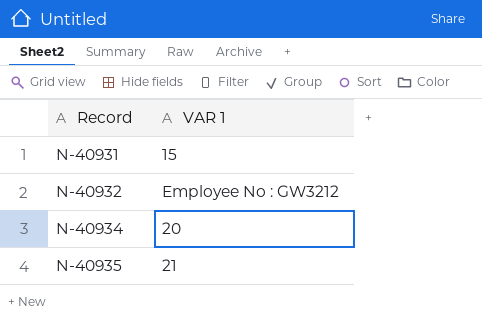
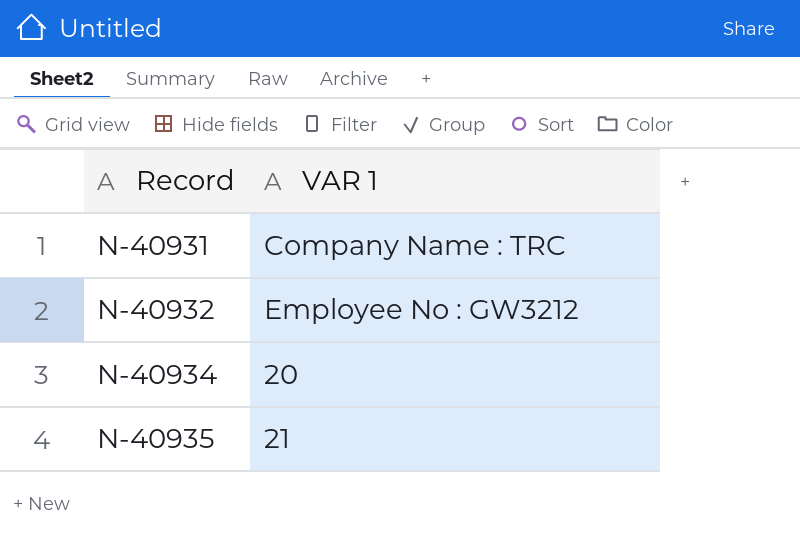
N-40931 | VAR 1: 15 -> Company Name : TRC

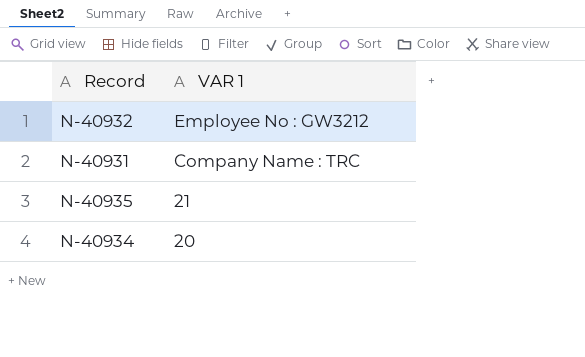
row order: Record ascending -> VAR 1 descending

